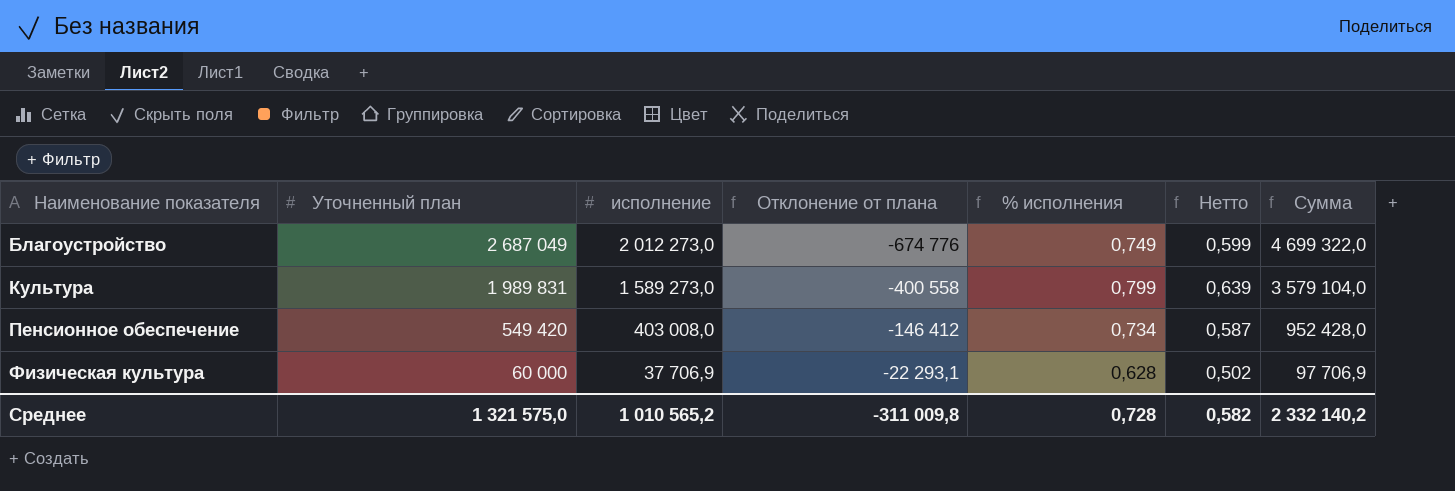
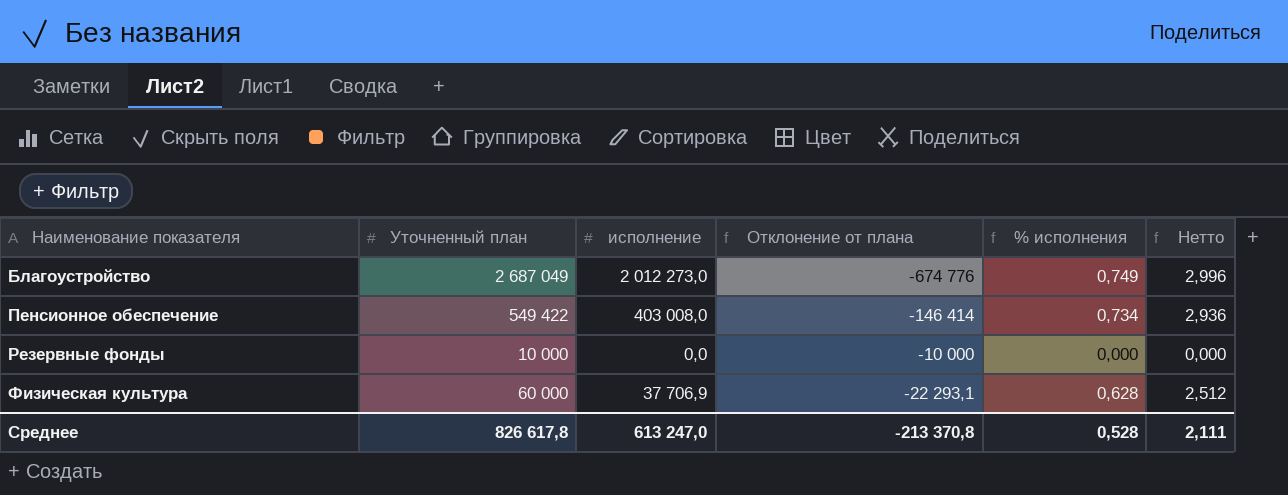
column Сумма | formula: [Уточненный план] + [исполнение] -> none
column Нетто | formula: [% исполнения] * 0,8 -> [% исполнения] * 4
row Культура: 1 989 831 | 1 589 273,0 | -400 558 | 0,799 | 0,639 | 3 579 104,0 -> none
Пенсионное обеспечение | Уточненный план: 549 420 -> 549 422
Пенсионное обеспечение | Отклонение от плана: -146 412 -> -146 414
row Резервные фонды: none -> 10 000 | 0,0 | -10 000 | 0,000 | 0,000
Среднее | Уточненный план: 1 321 575,0 -> 826 617,8
Среднее | исполнение: 1 010 565,2 -> 613 247,0
Среднее | Отклонение от плана: -311 009,8 -> -213 370,8
Среднее | % исполнения: 0,728 -> 0,528
Среднее | Нетто: 0,582 -> 2,111

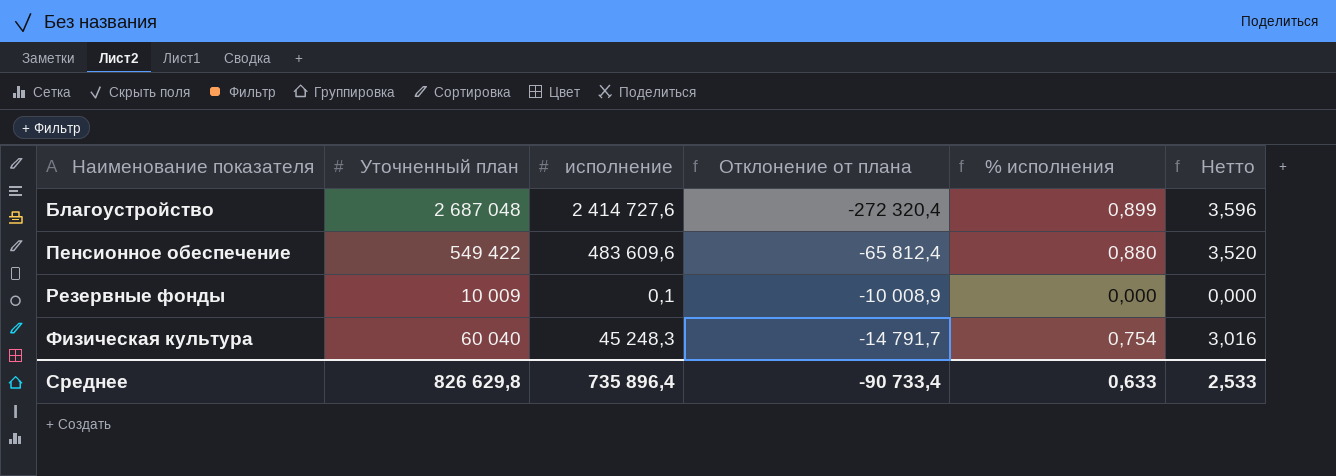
Благоустройство | Уточненный план: 2 687 049 -> 2 687 048
Благоустройство | исполнение: 2 012 273,0 -> 2 414 727,6
Благоустройство | Отклонение от плана: -674 776 -> -272 320,4
Благоустройство | % исполнения: 0,749 -> 0,899
Благоустройство | Нетто: 2,996 -> 3,596
Пенсионное обеспечение | исполнение: 403 008,0 -> 483 609,6
Пенсионное обеспечение | Отклонение от плана: -146 414 -> -65 812,4
Пенсионное обеспечение | % исполнения: 0,734 -> 0,880
Пенсионное обеспечение | Нетто: 2,936 -> 3,520
Резервные фонды | Уточненный план: 10 000 -> 10 009
Резервные фонды | исполнение: 0,0 -> 0,1
Резервные фонды | Отклонение от плана: -10 000 -> -10 008,9
Физическая культура | Уточненный план: 60 000 -> 60 040
Физическая культура | исполнение: 37 706,9 -> 45 248,3
Физическая культура | Отклонение от плана: -22 293,1 -> -14 791,7
Физическая культура | % исполнения: 0,628 -> 0,754
Физическая культура | Нетто: 2,512 -> 3,016
Среднее | Уточненный план: 826 617,8 -> 826 629,8
Среднее | исполнение: 613 247,0 -> 735 896,4
Среднее | Отклонение от плана: -213 370,8 -> -90 733,4
Среднее | % исполнения: 0,528 -> 0,633
Среднее | Нетто: 2,111 -> 2,533

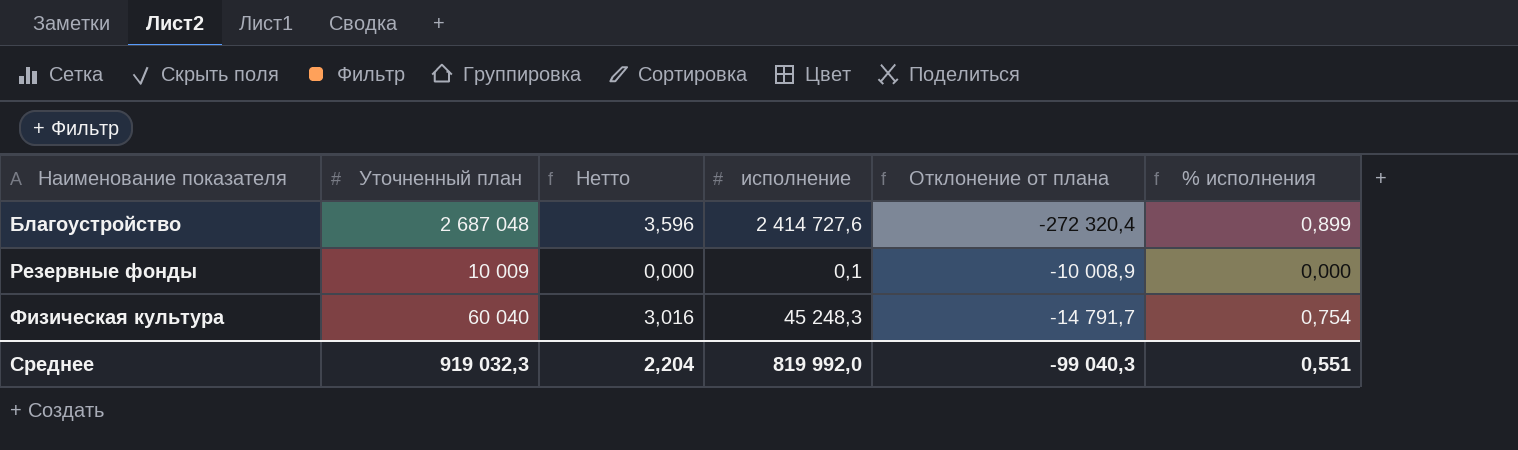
column Нетто | position: 6 -> 3
row Пенсионное обеспечение: 549 422 | 483 609,6 | -65 812,4 | 0,880 | 3,520 -> none
Среднее | Уточненный план: 826 629,8 -> 919 032,3
Среднее | Нетто: 2,533 -> 2,204
Среднее | исполнение: 735 896,4 -> 819 992,0
Среднее | Отклонение от плана: -90 733,4 -> -99 040,3
Среднее | % исполнения: 0,633 -> 0,551

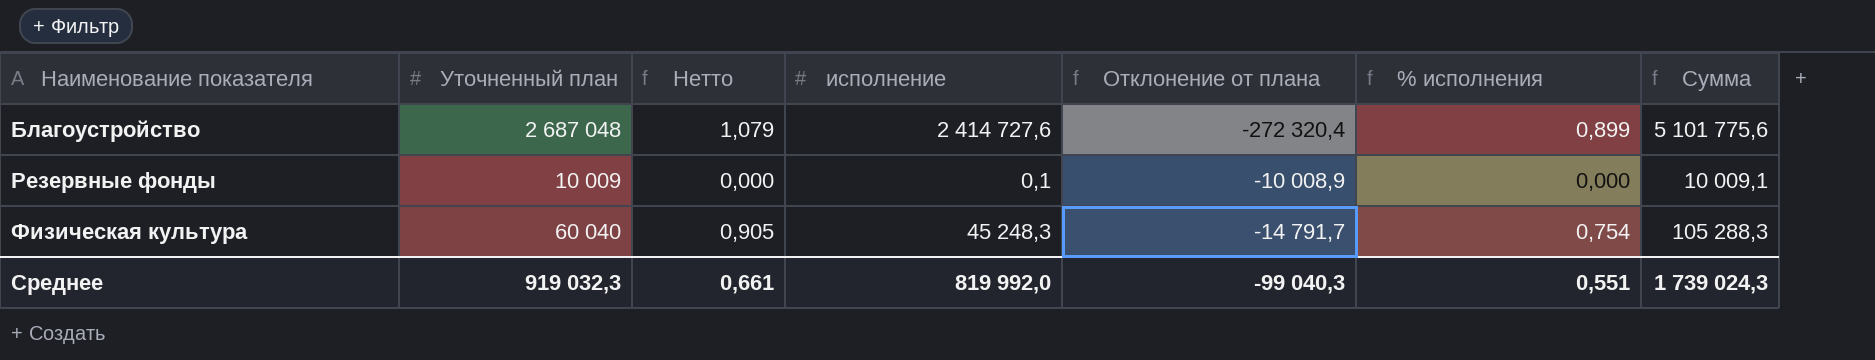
column Нетто | formula: [% исполнения] * 4 -> [% исполнения] * 1,2
column Сумма | formula: none -> [Уточненный план] + [исполнение]
Среднее | Нетто: 2,204 -> 0,661

